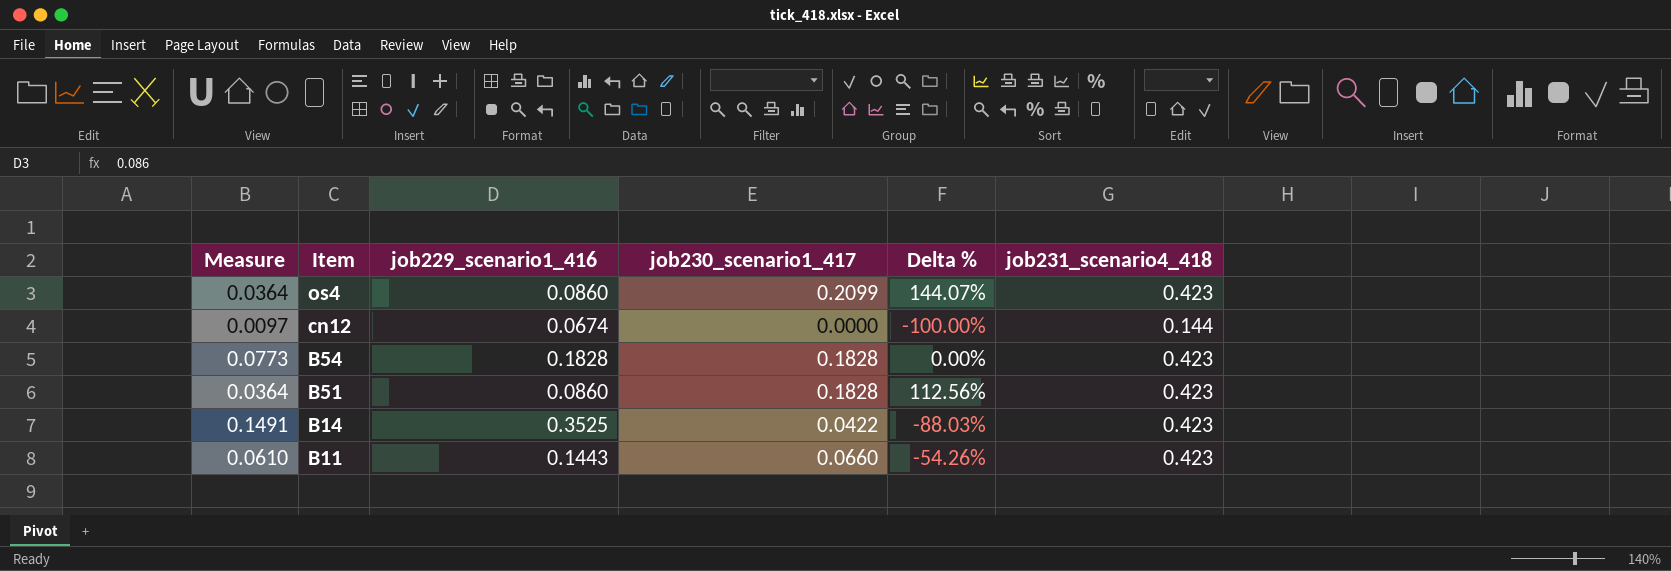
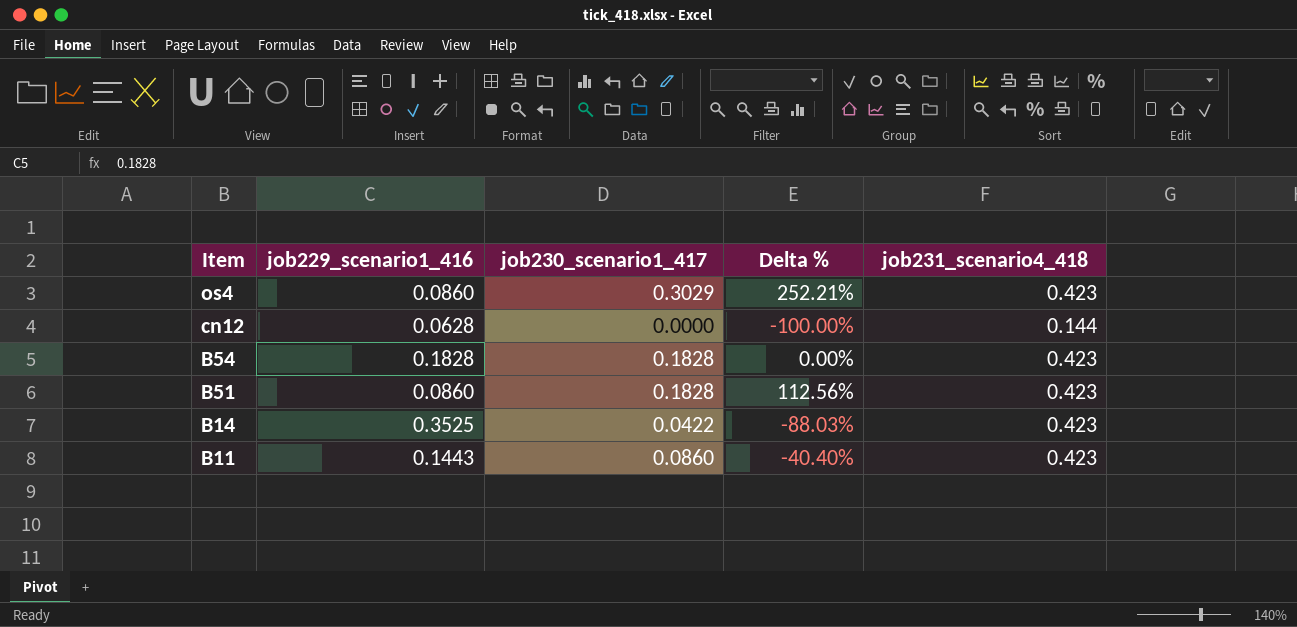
column Measure | formula: [job229_scenario1_416] * [job231_scenario4_418] -> none
os4 | job230_scenario1_417: 0.2099 -> 0.3029
os4 | Delta %: 144.07% -> 252.21%
cn12 | job229_scenario1_416: 0.0674 -> 0.0628
B11 | job230_scenario1_417: 0.0660 -> 0.0860
B11 | Delta %: -54.26% -> -40.40%

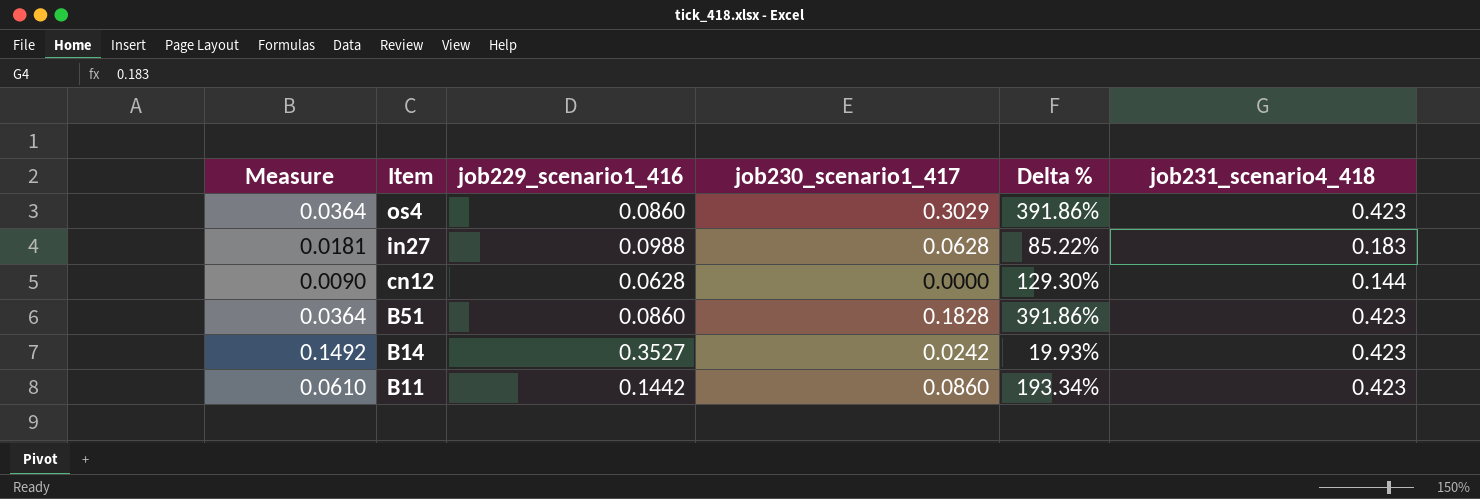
column Measure | formula: none -> [job229_scenario1_416] * [job231_scenario4_418]
column Delta % | formula: ([job230_scenario1_417] - [job229_scenario1_416]) / [job229_scenario1_416] -> ([job231_scenario4_418] - [job229_scenario1_416]) / [job229_scenario1_416]
row B54: 0.1828 | 0.1828 | 0.00% | 0.423 -> none
row in27: none -> 0.0181 | 0.0988 | 0.0628 | 85.22% | 0.183
B14 | job229_scenario1_416: 0.3525 -> 0.3527
B14 | job230_scenario1_417: 0.0422 -> 0.0242
B11 | job229_scenario1_416: 0.1443 -> 0.1442

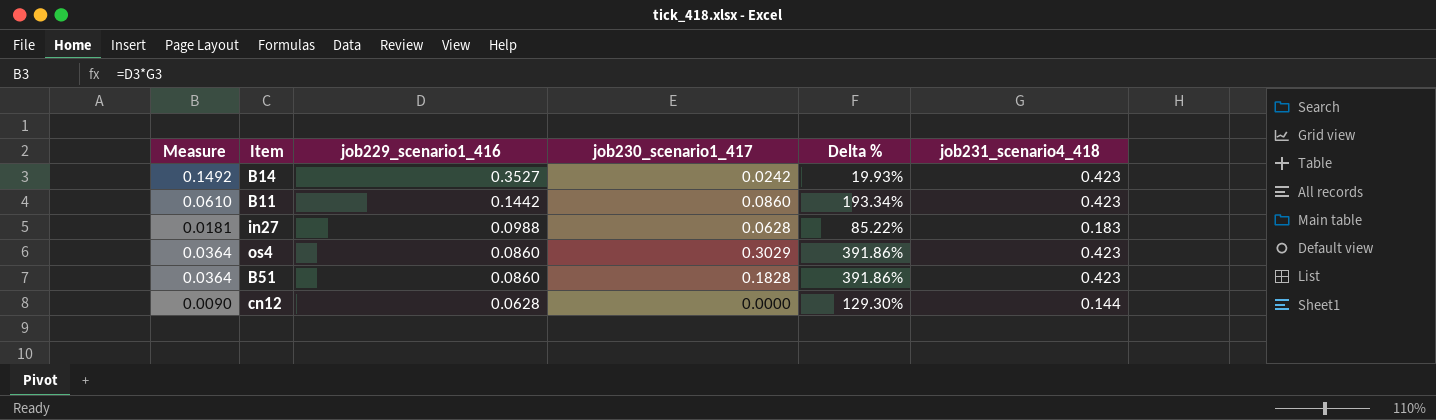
row order: Item descending -> job229_scenario1_416 descending

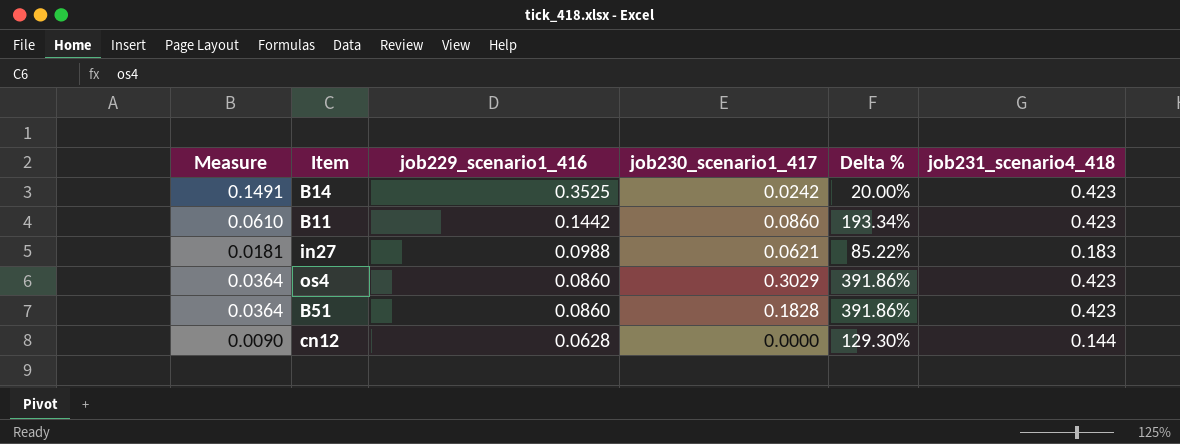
B14 | Measure: 0.1492 -> 0.1491
B14 | job229_scenario1_416: 0.3527 -> 0.3525
B14 | Delta %: 19.93% -> 20.00%
in27 | job230_scenario1_417: 0.0628 -> 0.0621

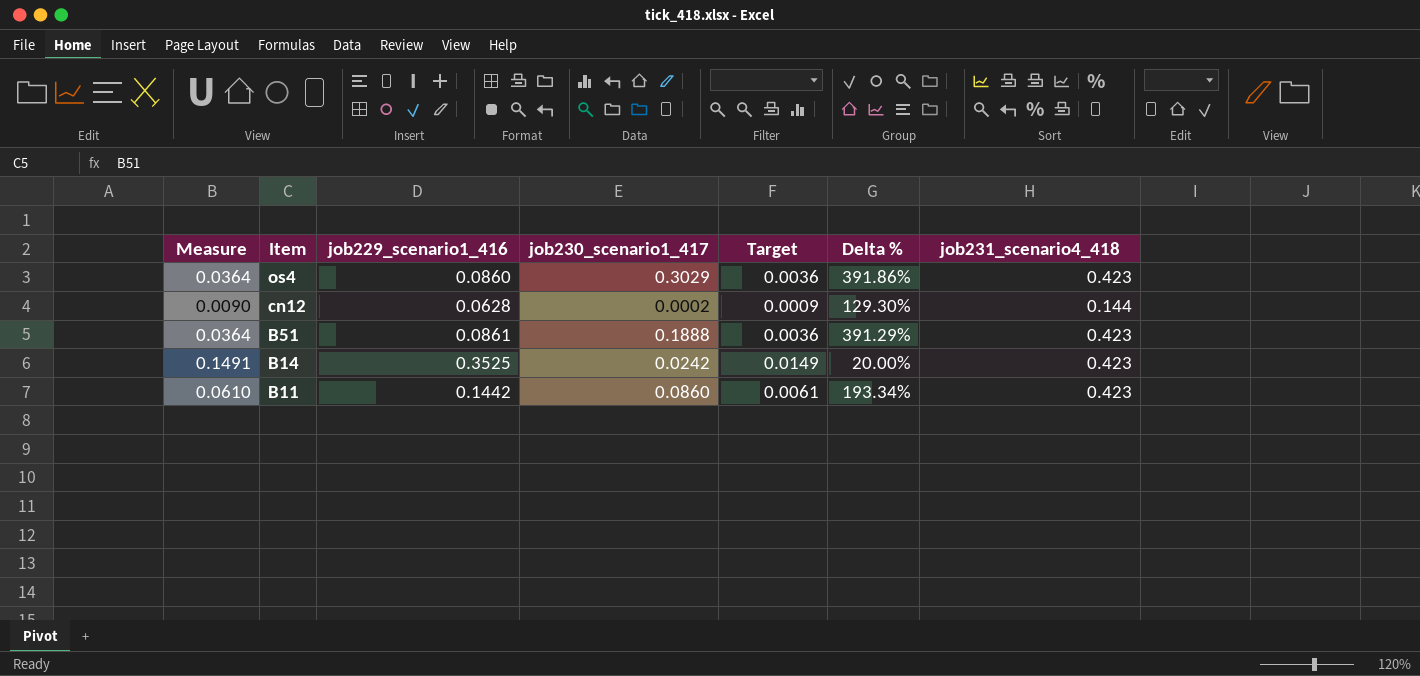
row order: job229_scenario1_416 descending -> Item descending
column Target | formula: none -> [Measure] * 0.1
row in27: 0.0181 | 0.0988 | 0.0621 | 85.22% | 0.183 -> none
cn12 | job230_scenario1_417: 0.0000 -> 0.0002
B51 | job229_scenario1_416: 0.0860 -> 0.0861
B51 | job230_scenario1_417: 0.1828 -> 0.1888
B51 | Delta %: 391.86% -> 391.29%

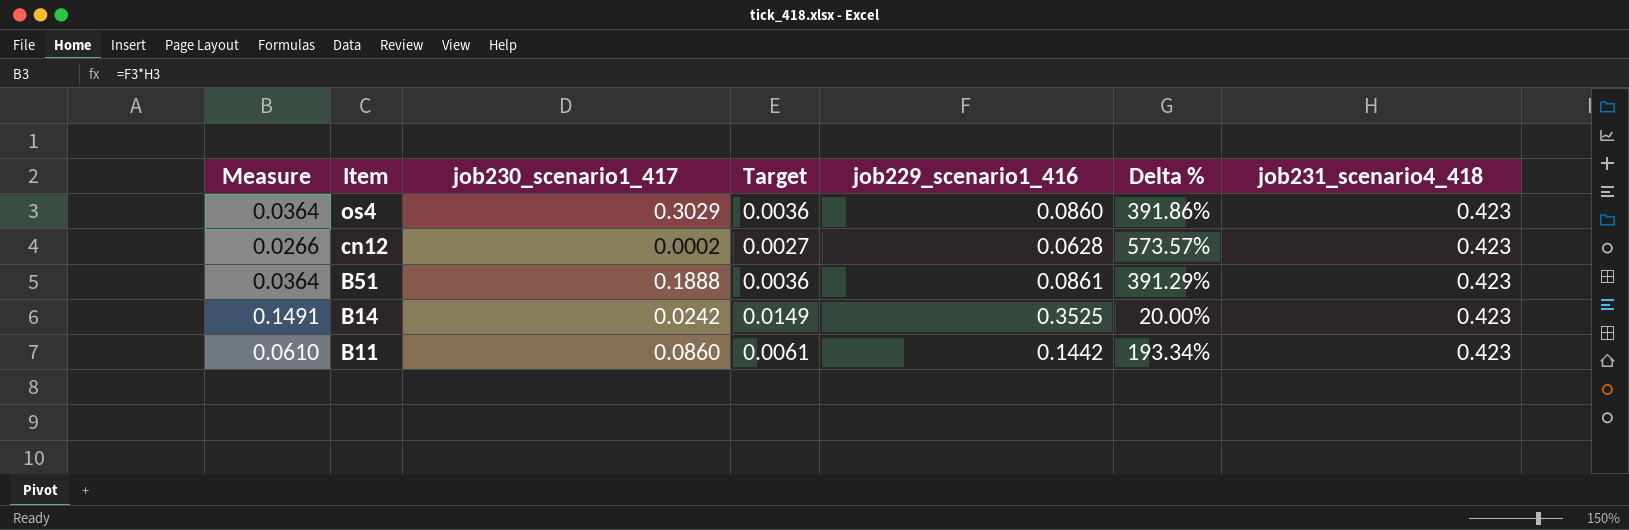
column job229_scenario1_416 | position: 3 -> 5
cn12 | Measure: 0.0090 -> 0.0266
cn12 | Target: 0.0009 -> 0.0027
cn12 | Delta %: 129.30% -> 573.57%
cn12 | job231_scenario4_418: 0.144 -> 0.423

